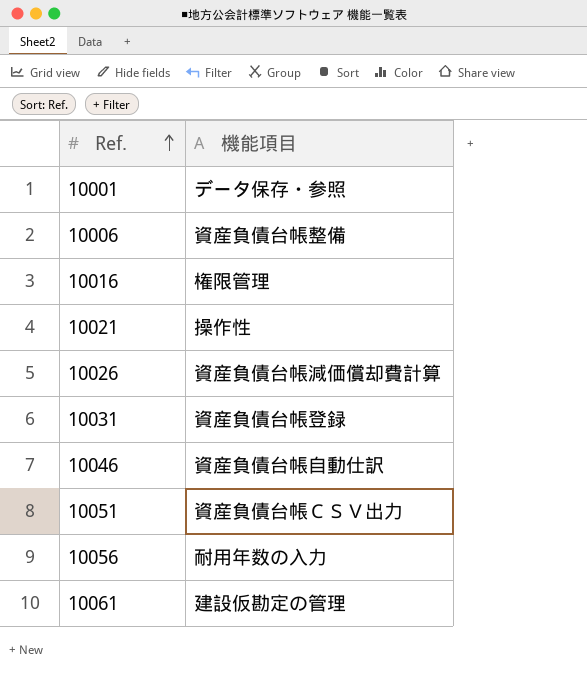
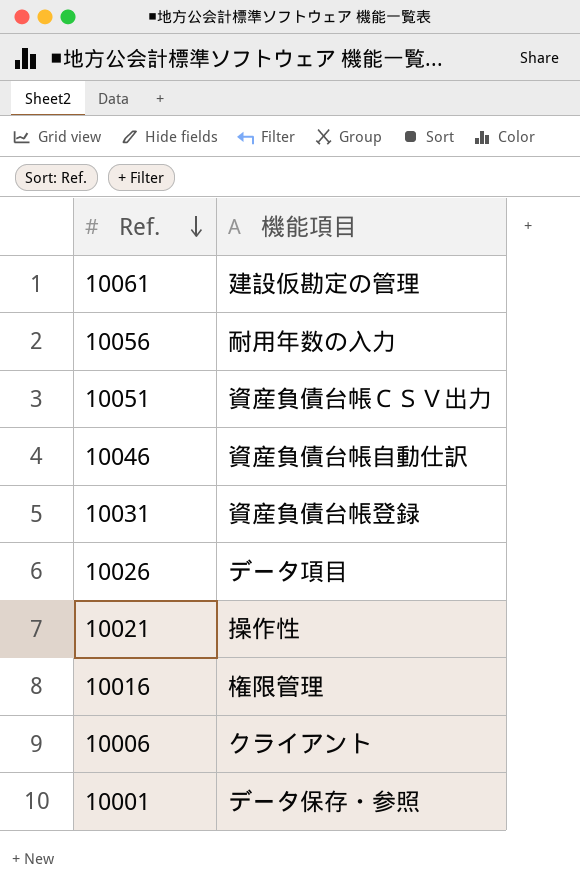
row order: Ref. ascending -> Ref. descending
10026 | 機能項目: 資産負債台帳減価償却費計算 -> データ項目
10006 | 機能項目: 資産負債台帳整備 -> クライアント

